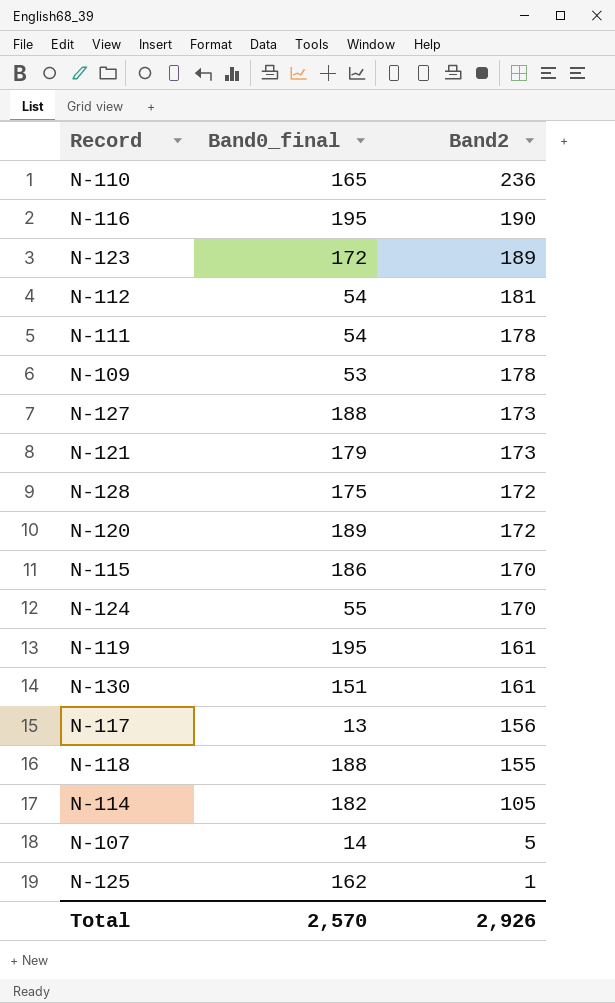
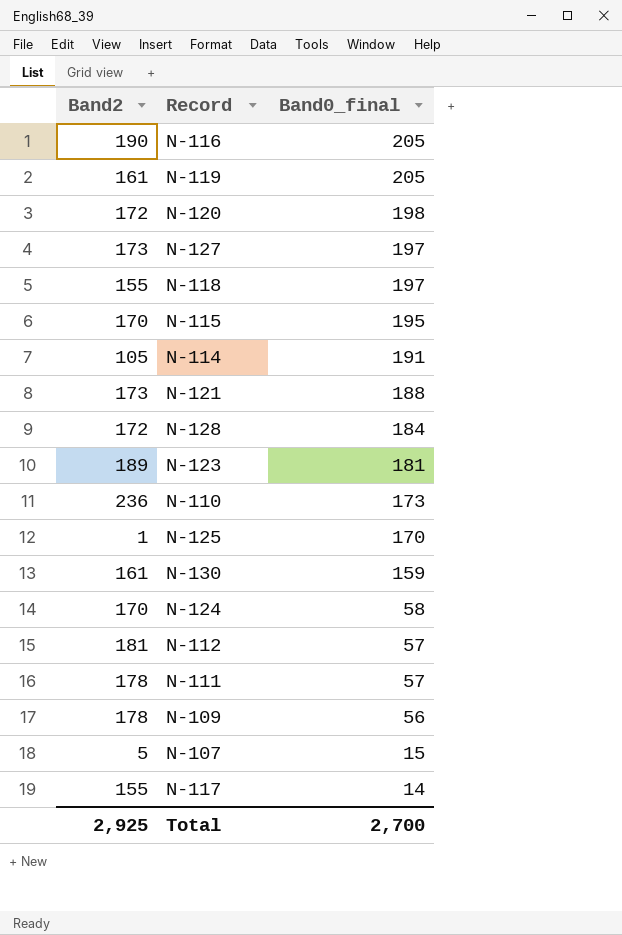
row order: Band2 descending -> Band0_final descending
column Band2 | position: 3 -> 1
N-116 | Band0_final: 195 -> 205
N-119 | Band0_final: 195 -> 205
N-120 | Band0_final: 189 -> 198
N-127 | Band0_final: 188 -> 197
N-118 | Band0_final: 188 -> 197
N-115 | Band0_final: 186 -> 195
N-114 | Band0_final: 182 -> 191
N-121 | Band0_final: 179 -> 188
N-128 | Band0_final: 175 -> 184
N-123 | Band0_final: 172 -> 181
N-110 | Band0_final: 165 -> 173
N-125 | Band0_final: 162 -> 170
N-130 | Band0_final: 151 -> 159
N-124 | Band0_final: 55 -> 58
N-112 | Band0_final: 54 -> 57
N-111 | Band0_final: 54 -> 57
N-109 | Band0_final: 53 -> 56
N-107 | Band0_final: 14 -> 15
N-117 | Band2: 156 -> 155
N-117 | Band0_final: 13 -> 14
Total | Band2: 2,926 -> 2,925
Total | Band0_final: 2,570 -> 2,700

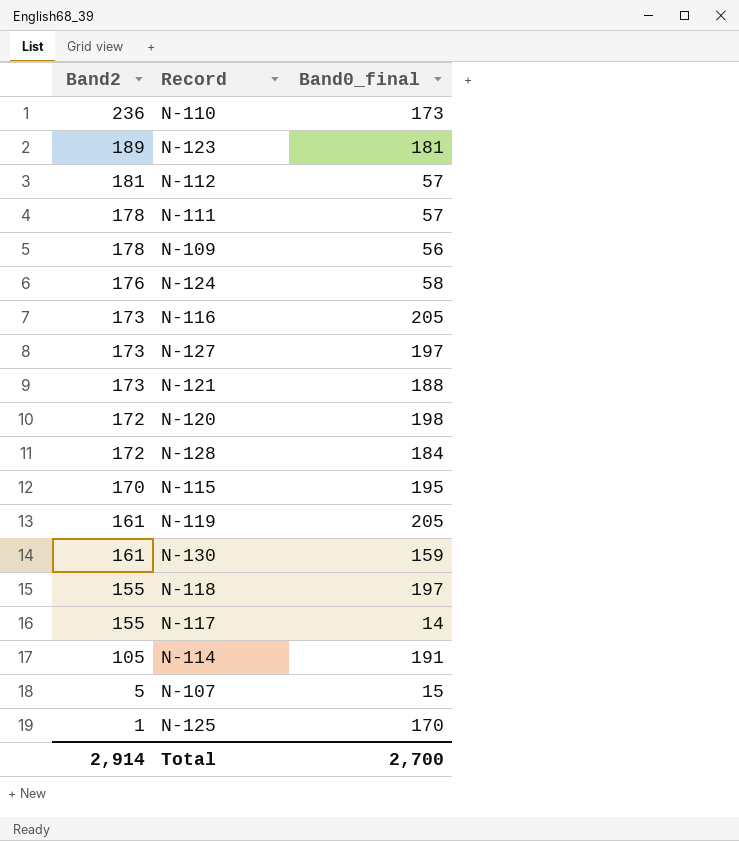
row order: Band0_final descending -> Band2 descending
N-124 | Band2: 170 -> 176
N-116 | Band2: 190 -> 173
Total | Band2: 2,925 -> 2,914

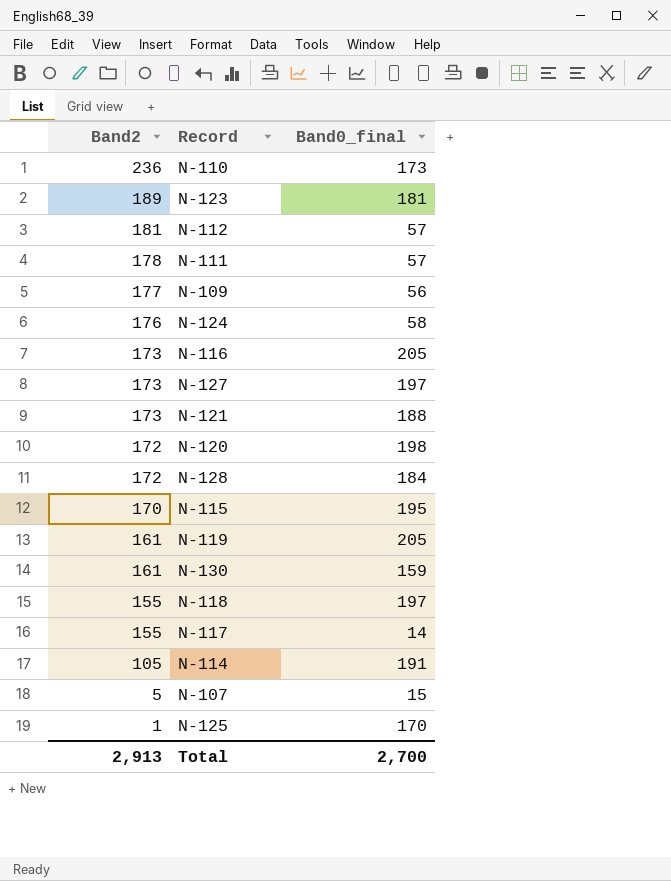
N-109 | Band2: 178 -> 177
Total | Band2: 2,914 -> 2,913

